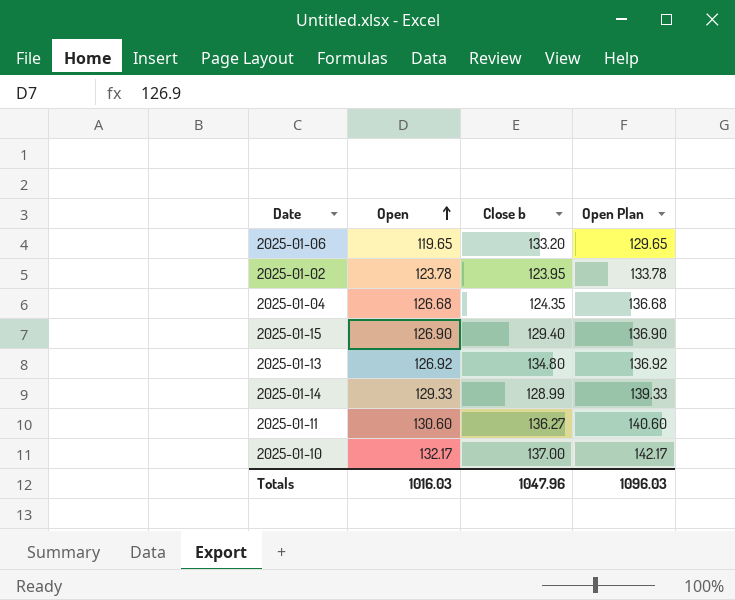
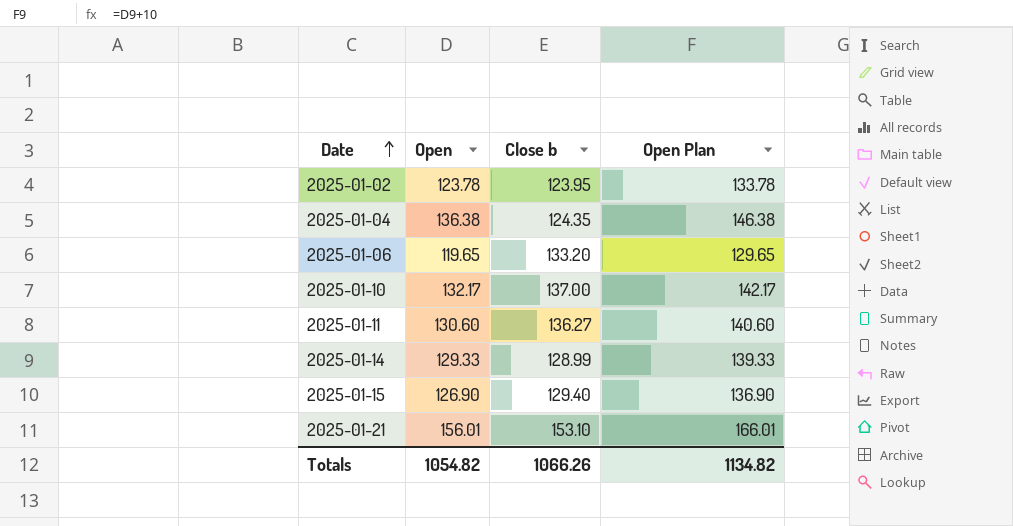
row order: Open ascending -> Date ascending
row 2025-01-13: 126.92 | 134.80 | 136.92 -> none
2025-01-04 | Open: 126.68 -> 136.38
2025-01-04 | Open Plan: 136.68 -> 146.38
row 2025-01-21: none -> 156.01 | 153.10 | 166.01
Totals | Open: 1016.03 -> 1054.82
Totals | Close b: 1047.96 -> 1066.26
Totals | Open Plan: 1096.03 -> 1134.82

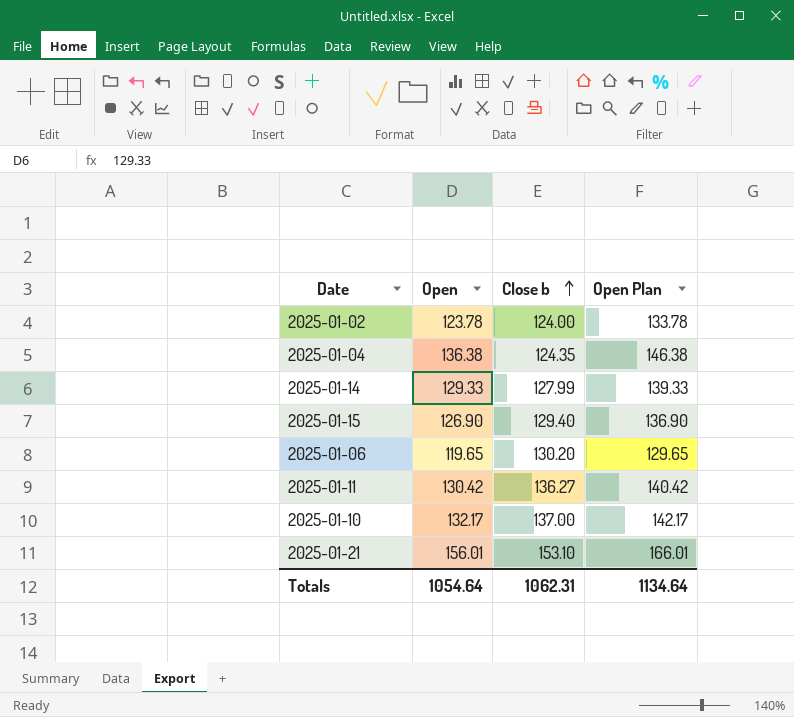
row order: Date ascending -> Close b ascending
2025-01-02 | Close b: 123.95 -> 124.00
2025-01-14 | Close b: 128.99 -> 127.99
2025-01-06 | Close b: 133.20 -> 130.20
2025-01-11 | Open: 130.60 -> 130.42
2025-01-11 | Open Plan: 140.60 -> 140.42
Totals | Open: 1054.82 -> 1054.64
Totals | Close b: 1066.26 -> 1062.31
Totals | Open Plan: 1134.82 -> 1134.64

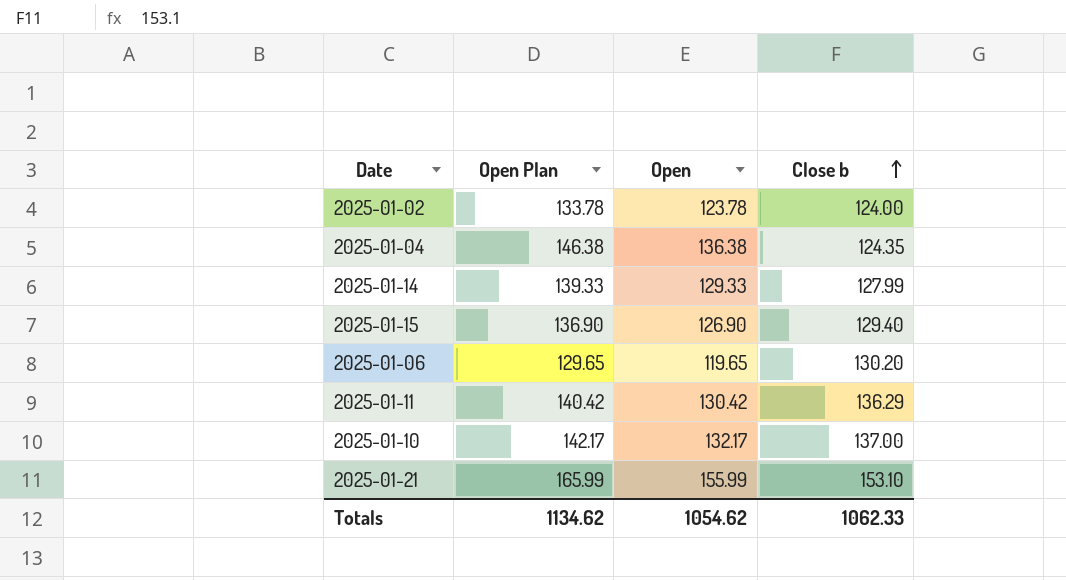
column Open Plan | position: 4 -> 2
2025-01-11 | Close b: 136.27 -> 136.29
2025-01-21 | Open Plan: 166.01 -> 165.99
2025-01-21 | Open: 156.01 -> 155.99
Totals | Open Plan: 1134.64 -> 1134.62
Totals | Open: 1054.64 -> 1054.62
Totals | Close b: 1062.31 -> 1062.33

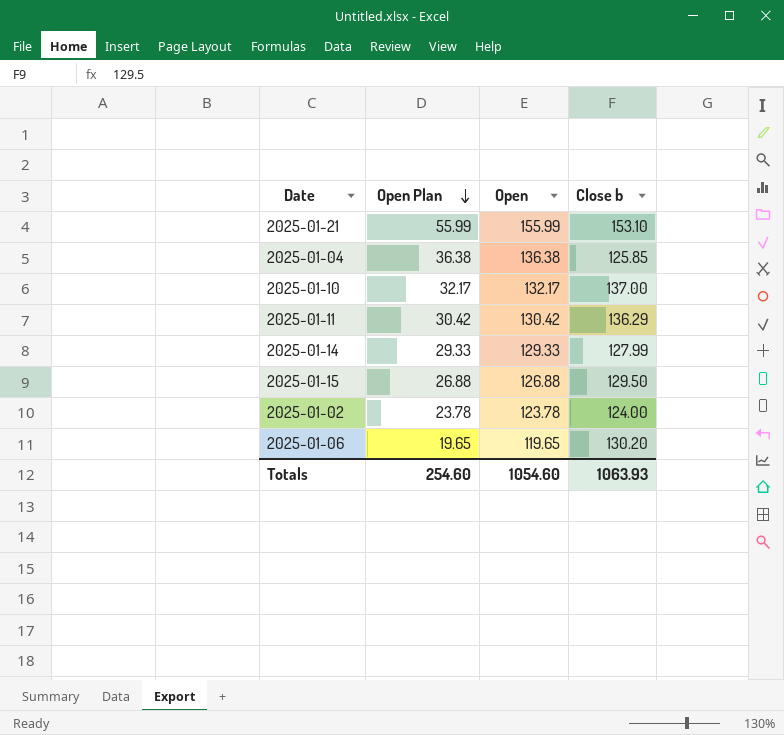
row order: Close b ascending -> Open Plan descending
column Open Plan | formula: [Open] + 10 -> [Open] - 100
2025-01-04 | Close b: 124.35 -> 125.85
2025-01-15 | Open: 126.90 -> 126.88
2025-01-15 | Close b: 129.40 -> 129.50
Totals | Open Plan: 1134.62 -> 254.60
Totals | Open: 1054.62 -> 1054.60
Totals | Close b: 1062.33 -> 1063.93

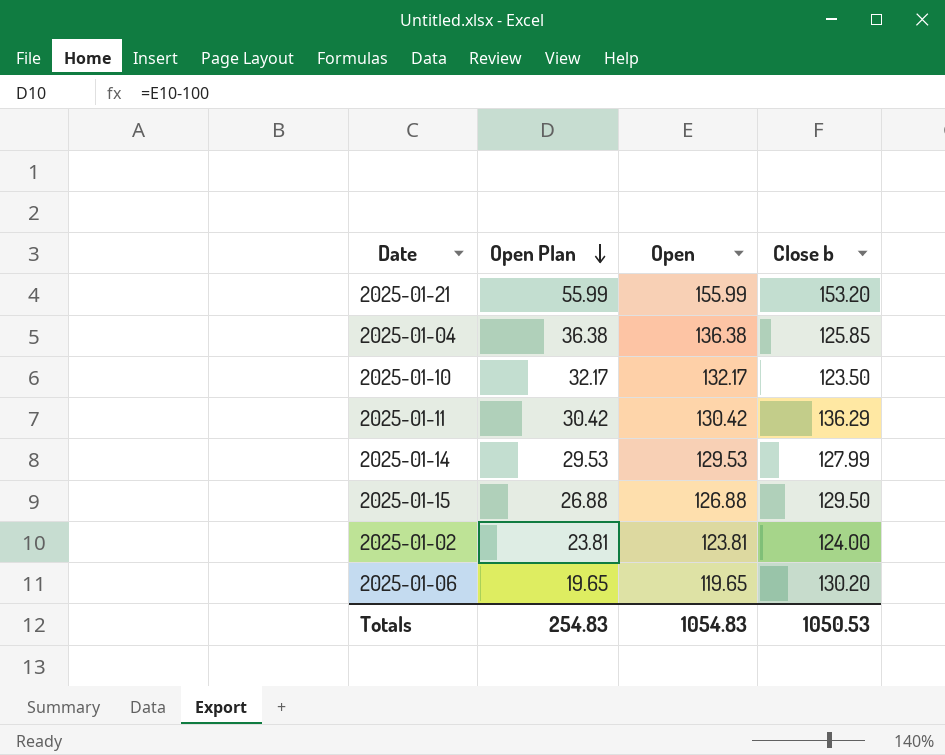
2025-01-21 | Close b: 153.10 -> 153.20
2025-01-10 | Close b: 137.00 -> 123.50
2025-01-14 | Open Plan: 29.33 -> 29.53
2025-01-14 | Open: 129.33 -> 129.53
2025-01-02 | Open Plan: 23.78 -> 23.81
2025-01-02 | Open: 123.78 -> 123.81
Totals | Open Plan: 254.60 -> 254.83
Totals | Open: 1054.60 -> 1054.83
Totals | Close b: 1063.93 -> 1050.53

